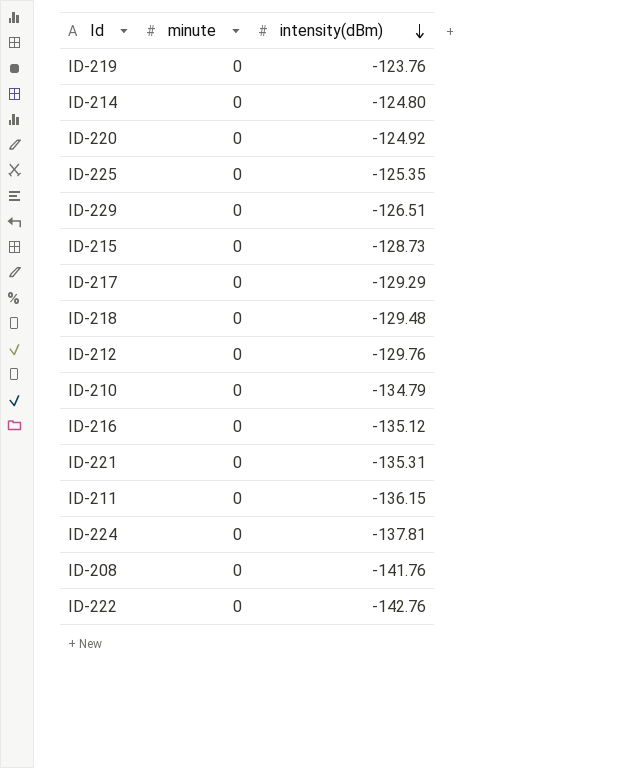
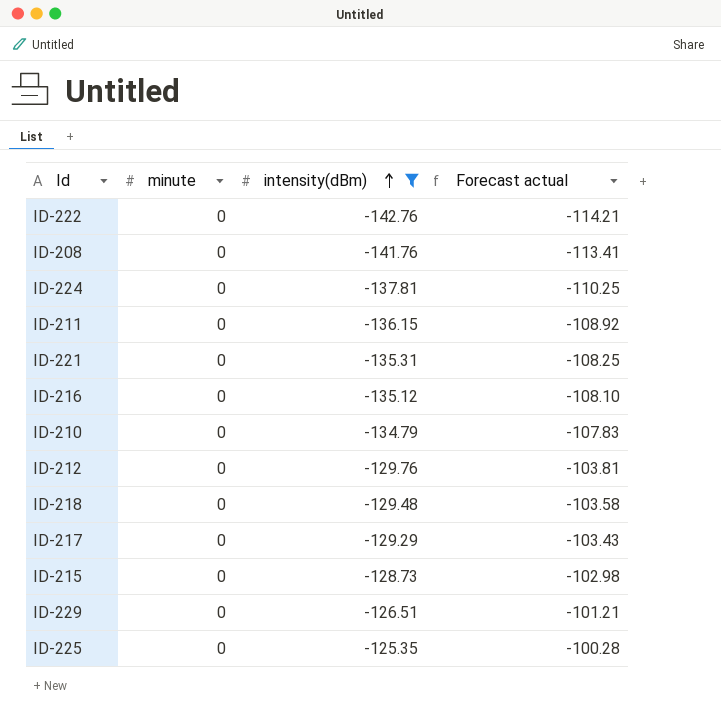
filter: none -> intensity(dBm) <= -125.35
row order: intensity(dBm) descending -> intensity(dBm) ascending
column Forecast actual | formula: none -> [intensity(dBm)] * 0.8

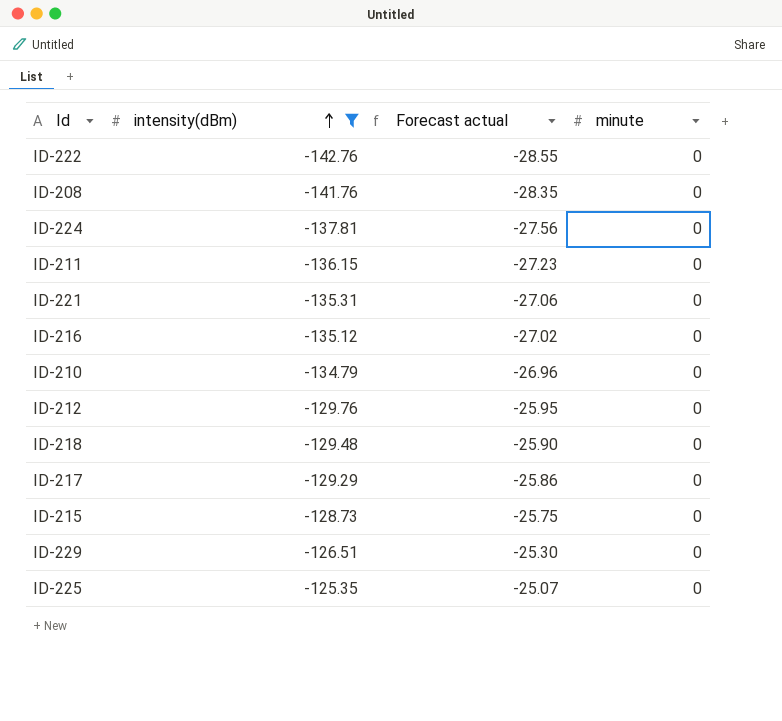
column Forecast actual | formula: [intensity(dBm)] * 0.8 -> [intensity(dBm)] * 0.2
column minute | position: 2 -> 4

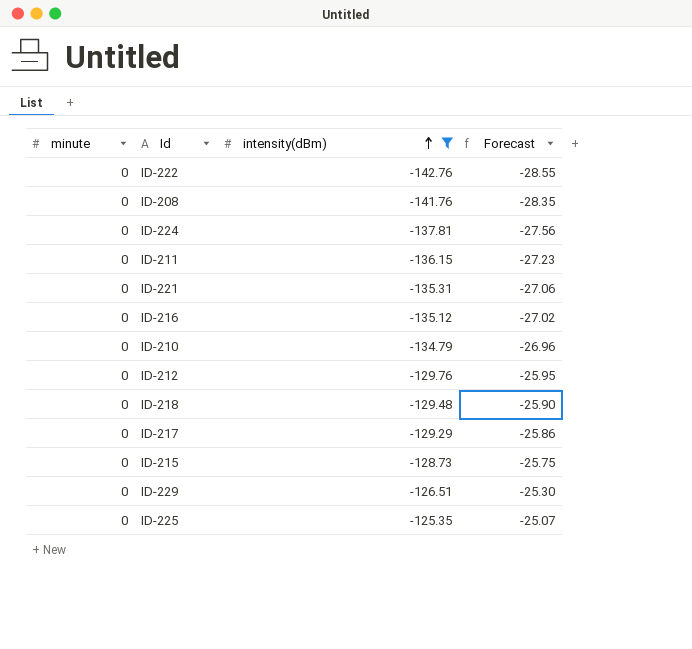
column minute | position: 4 -> 1
column name: Forecast actual -> Forecast

